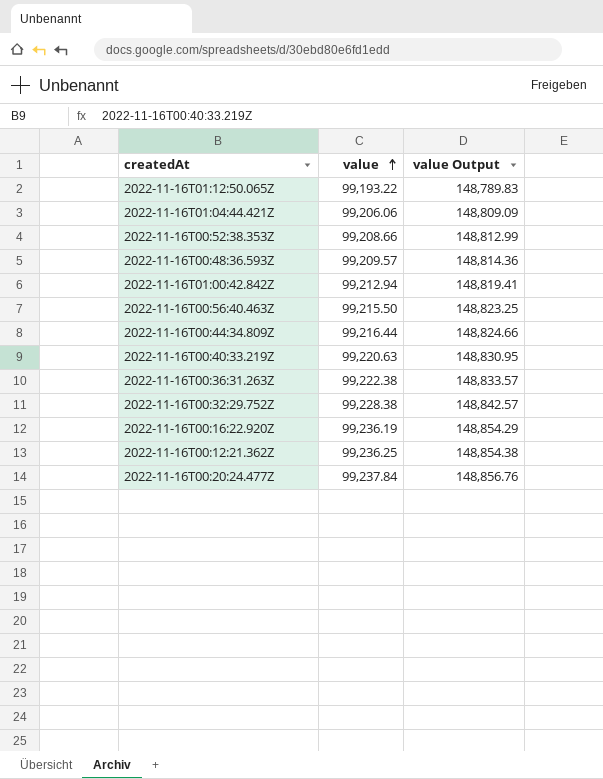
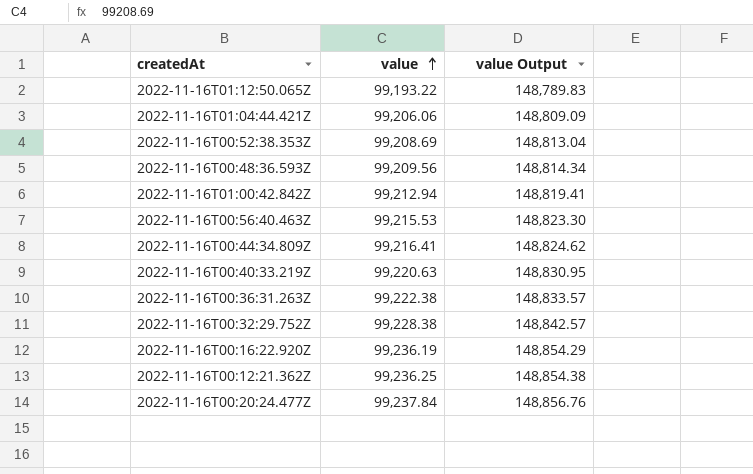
2022-11-16T00:52:38.353Z | value: 99,208.66 -> 99,208.69
2022-11-16T00:52:38.353Z | value Output: 148,812.99 -> 148,813.04
2022-11-16T00:48:36.593Z | value: 99,209.57 -> 99,209.56
2022-11-16T00:48:36.593Z | value Output: 148,814.36 -> 148,814.34
2022-11-16T00:56:40.463Z | value: 99,215.50 -> 99,215.53
2022-11-16T00:56:40.463Z | value Output: 148,823.25 -> 148,823.30
2022-11-16T00:44:34.809Z | value: 99,216.44 -> 99,216.41
2022-11-16T00:44:34.809Z | value Output: 148,824.66 -> 148,824.62

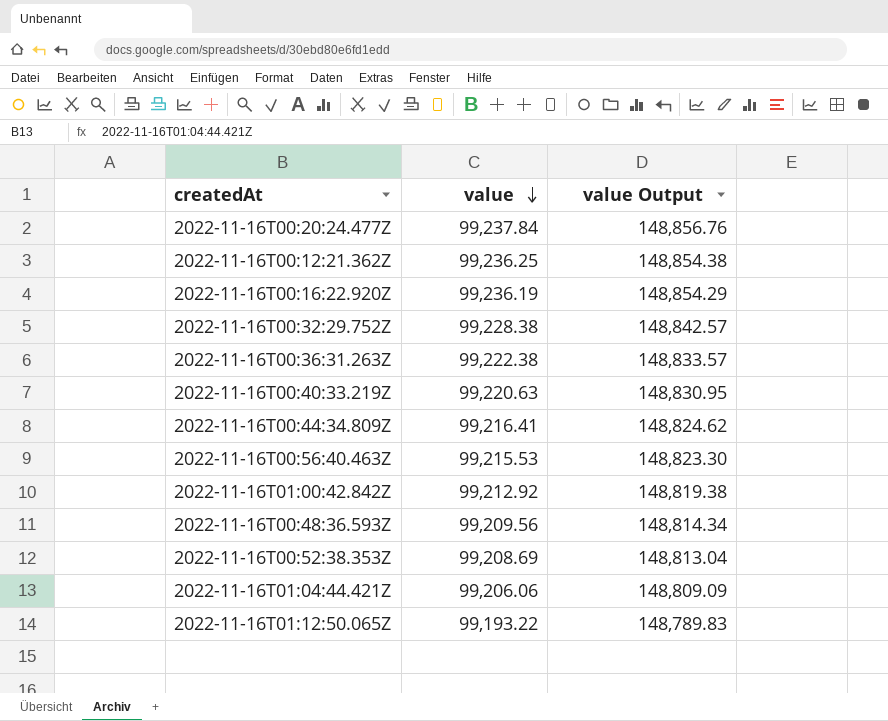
row order: value ascending -> value descending
2022-11-16T01:00:42.842Z | value: 99,212.94 -> 99,212.92
2022-11-16T01:00:42.842Z | value Output: 148,819.41 -> 148,819.38

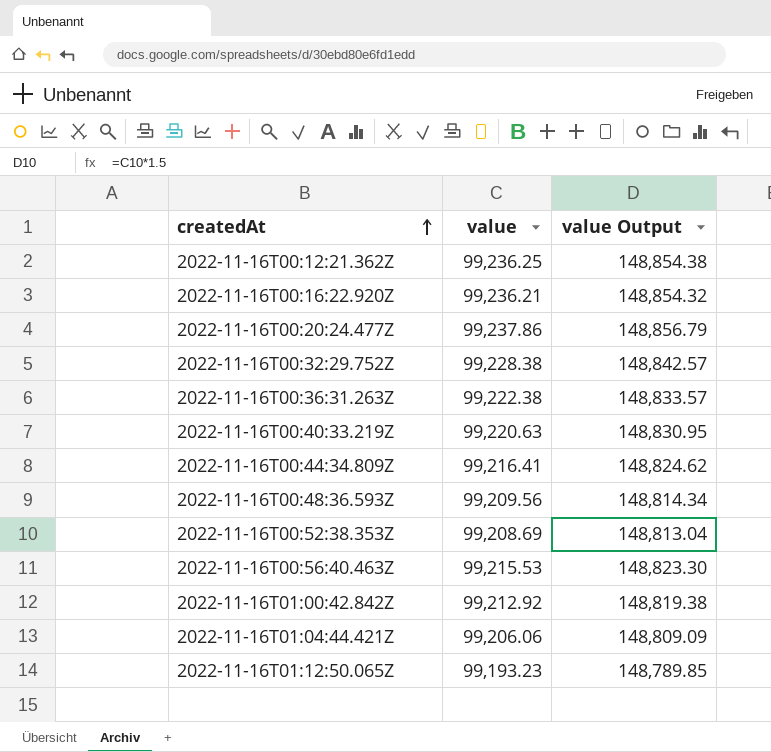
row order: value descending -> createdAt ascending
2022-11-16T00:16:22.920Z | value: 99,236.19 -> 99,236.21
2022-11-16T00:16:22.920Z | value Output: 148,854.29 -> 148,854.32
2022-11-16T00:20:24.477Z | value: 99,237.84 -> 99,237.86
2022-11-16T00:20:24.477Z | value Output: 148,856.76 -> 148,856.79
2022-11-16T01:12:50.065Z | value: 99,193.22 -> 99,193.23
2022-11-16T01:12:50.065Z | value Output: 148,789.83 -> 148,789.85

